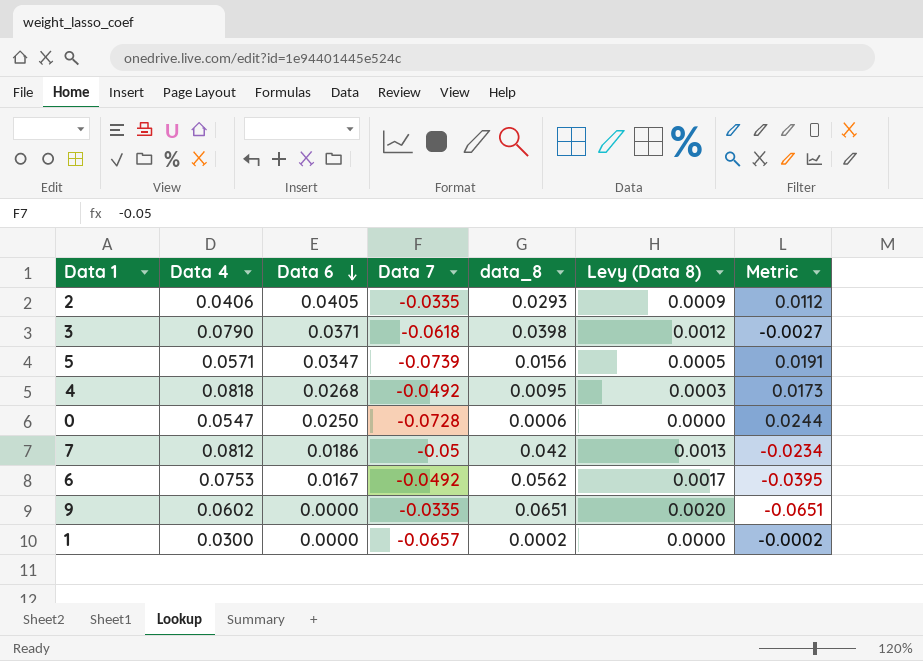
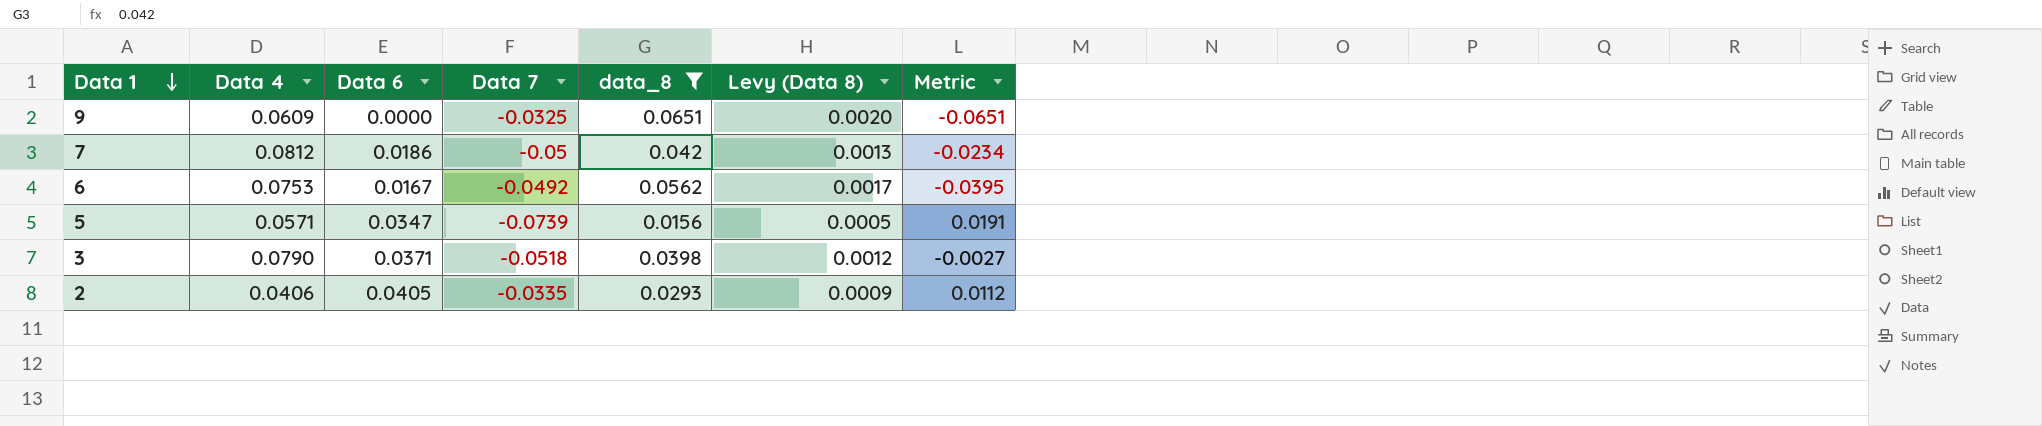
filter: none -> data_8 >= 0.0156
row order: Data 6 descending -> Data 1 descending
9 | Data 4: 0.0602 -> 0.0609
9 | Data 7: -0.0335 -> -0.0325
3 | Data 7: -0.0618 -> -0.0518

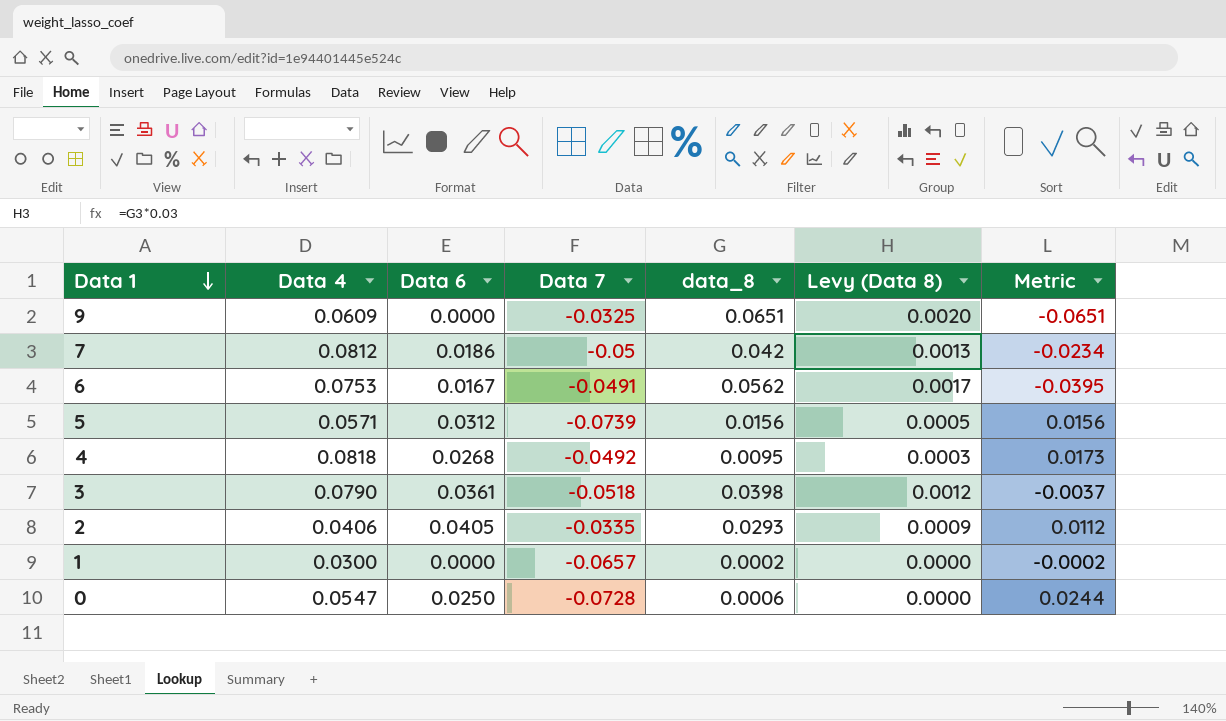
filter: data_8 >= 0.0156 -> none
6 | Data 7: -0.0492 -> -0.0491
5 | Data 6: 0.0347 -> 0.0312
5 | Metric: 0.0191 -> 0.0156
3 | Data 6: 0.0371 -> 0.0361
3 | Metric: -0.0027 -> -0.0037

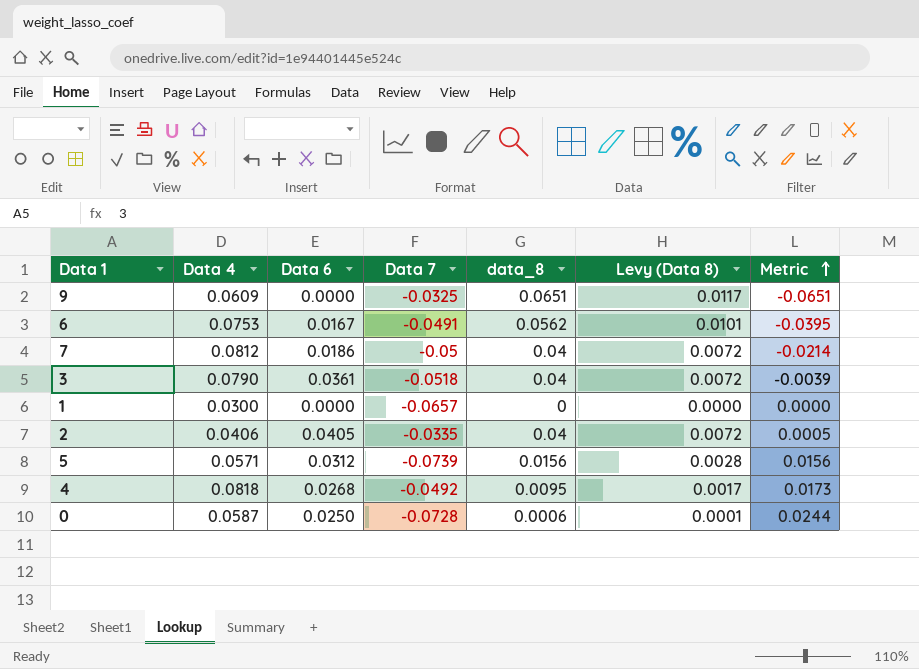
row order: Data 1 descending -> Metric ascending
column Levy (Data 8) | formula: [data_8] * 0.03 -> [data_8] * 0.18
7 | data_8: 0.042 -> 0.04
7 | Metric: -0.0234 -> -0.0214
3 | data_8: 0.0398 -> 0.04
3 | Metric: -0.0037 -> -0.0039
1 | data_8: 0.0002 -> 0
1 | Metric: -0.0002 -> 0.0000
2 | data_8: 0.0293 -> 0.04
2 | Metric: 0.0112 -> 0.0005
0 | Data 4: 0.0547 -> 0.0587

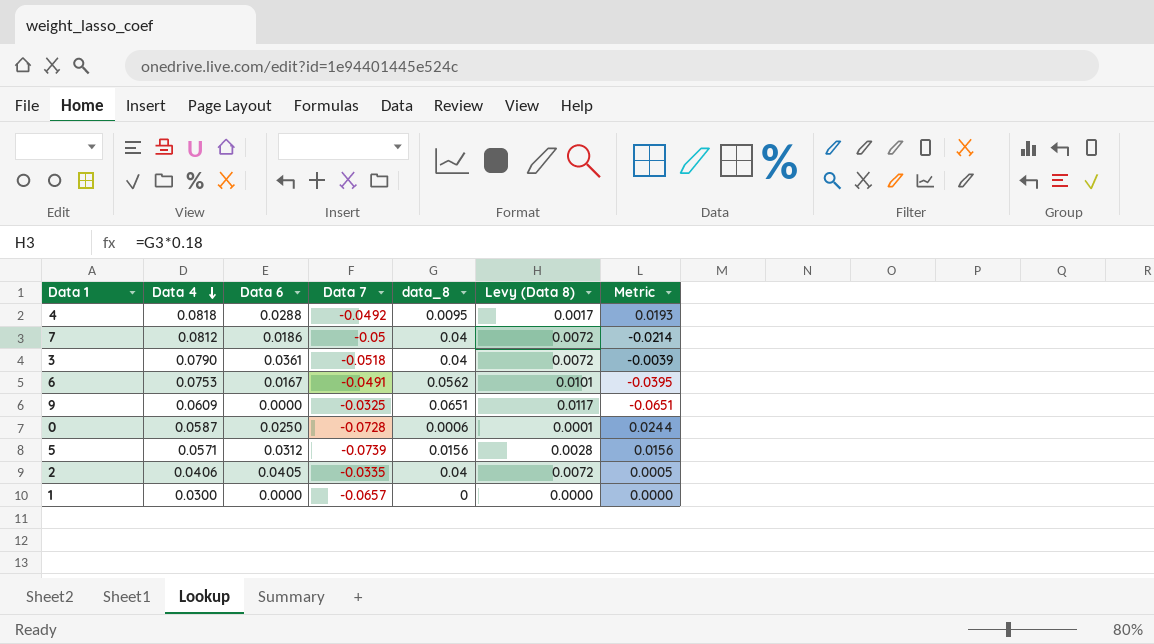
row order: Metric ascending -> Data 4 descending
4 | Data 6: 0.0268 -> 0.0288
4 | Metric: 0.0173 -> 0.0193

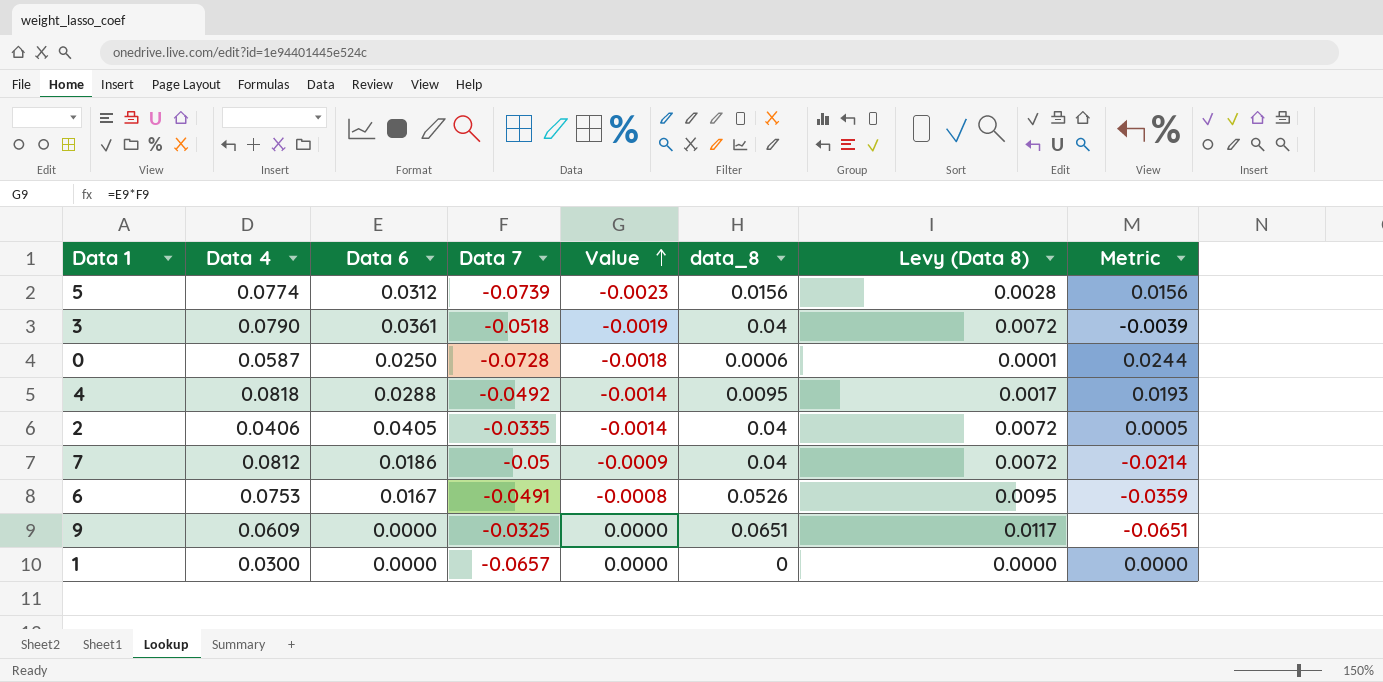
row order: Data 4 descending -> Value ascending
column Value | formula: none -> [Data 6] * [Data 7]
5 | Data 4: 0.0571 -> 0.0774
6 | data_8: 0.0562 -> 0.0526
6 | Levy (Data 8): 0.0101 -> 0.0095
6 | Metric: -0.0395 -> -0.0359

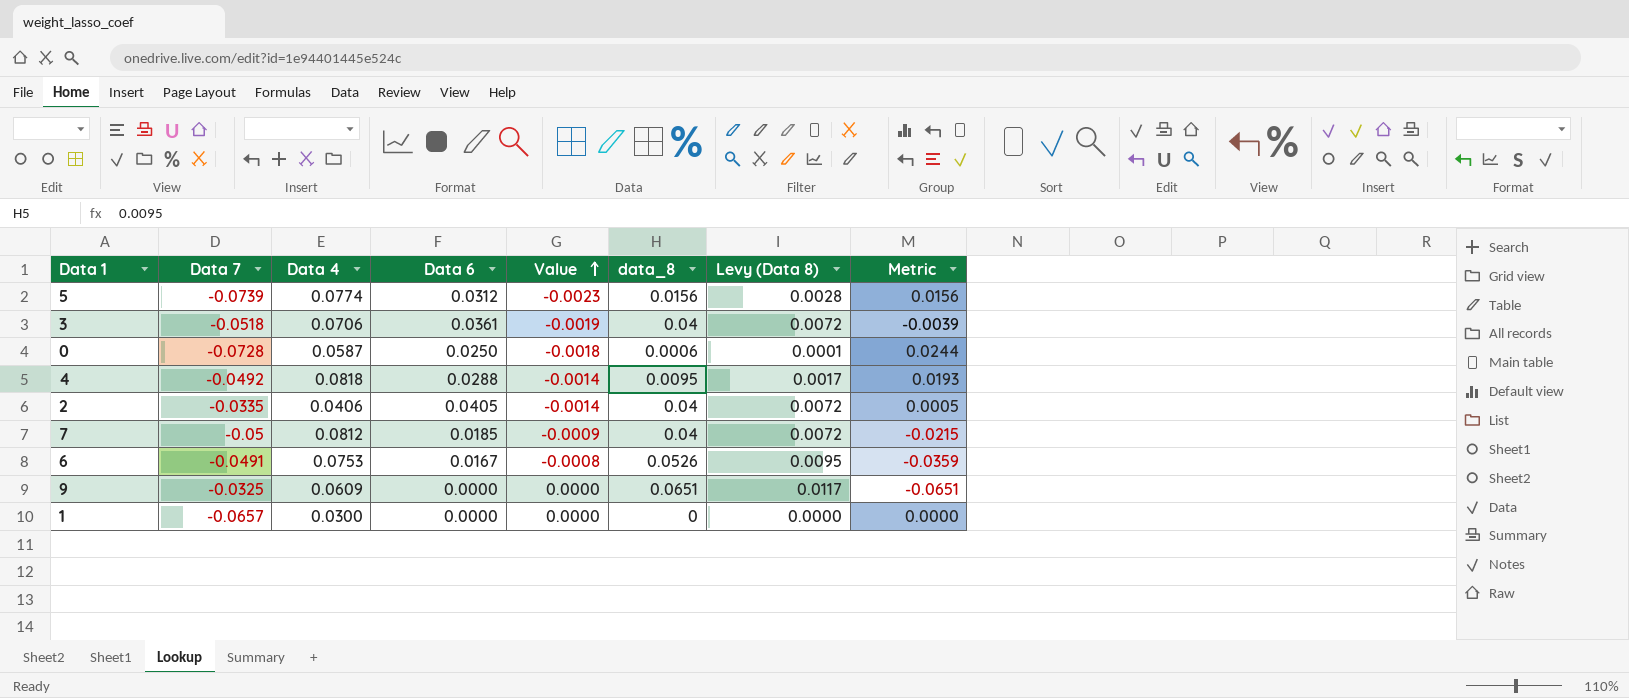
column Data 7 | position: 4 -> 2
3 | Data 4: 0.0790 -> 0.0706
7 | Data 6: 0.0186 -> 0.0185
7 | Metric: -0.0214 -> -0.0215

